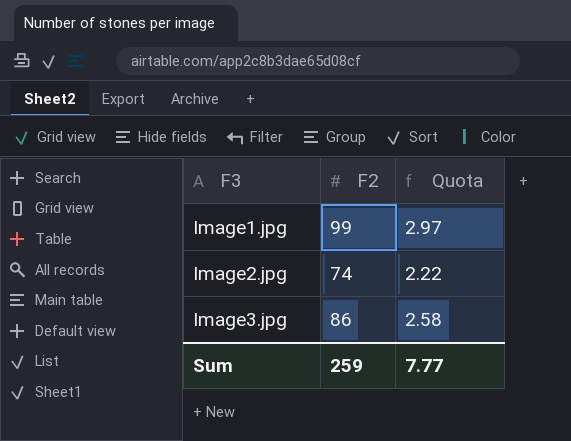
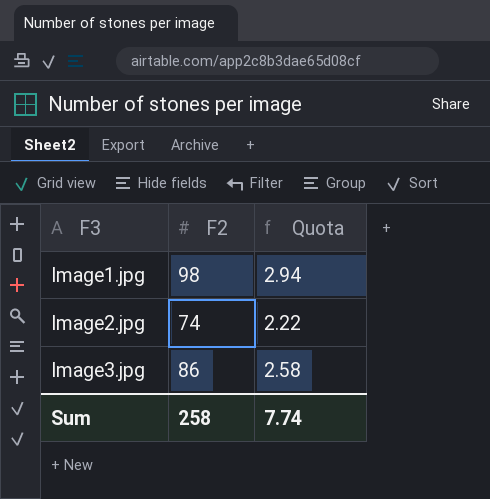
Image1.jpg | F2: 99 -> 98
Image1.jpg | Quota: 2.97 -> 2.94
Sum | F2: 259 -> 258
Sum | Quota: 7.77 -> 7.74

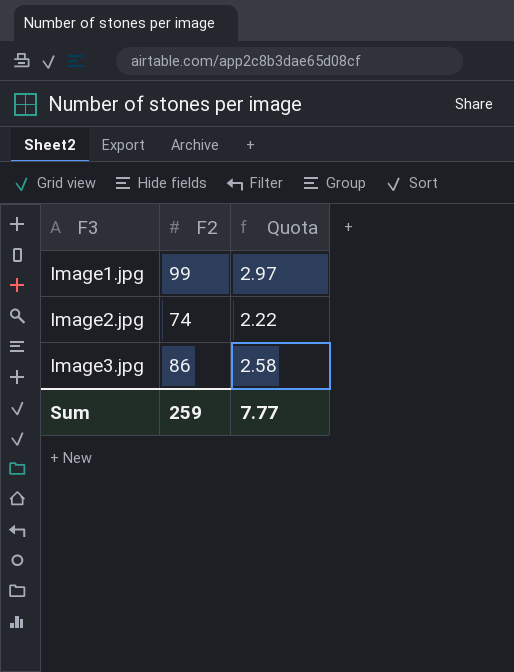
Image1.jpg | F2: 98 -> 99
Image1.jpg | Quota: 2.94 -> 2.97
Sum | F2: 258 -> 259
Sum | Quota: 7.74 -> 7.77

